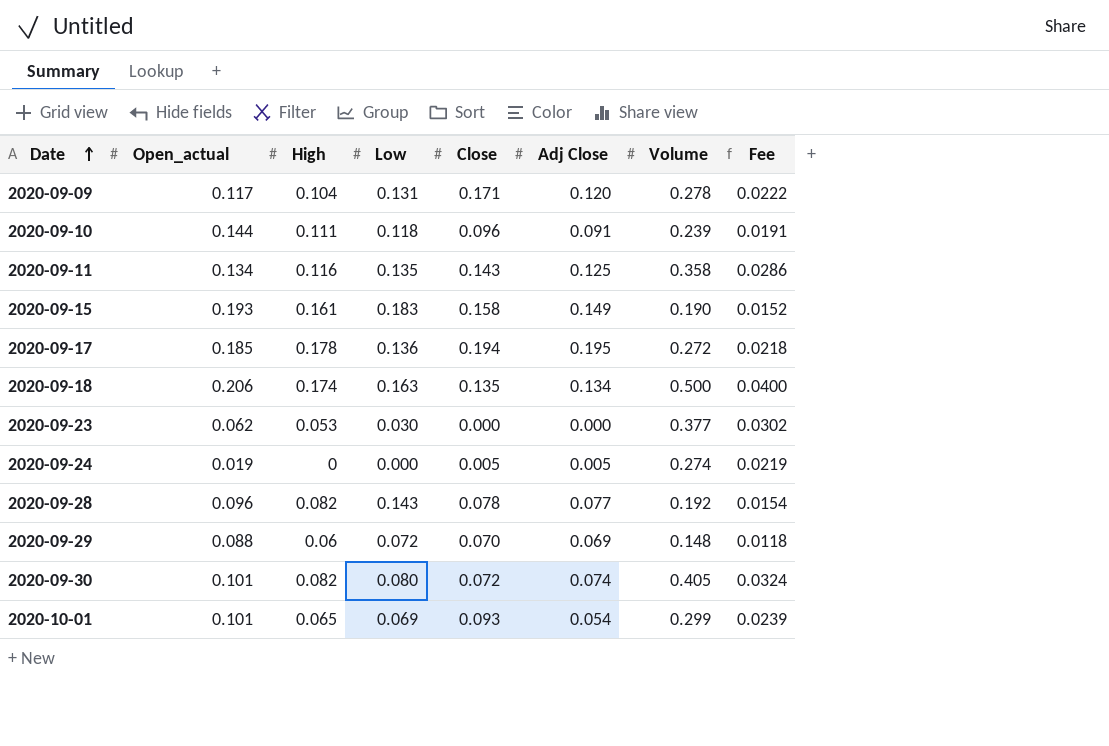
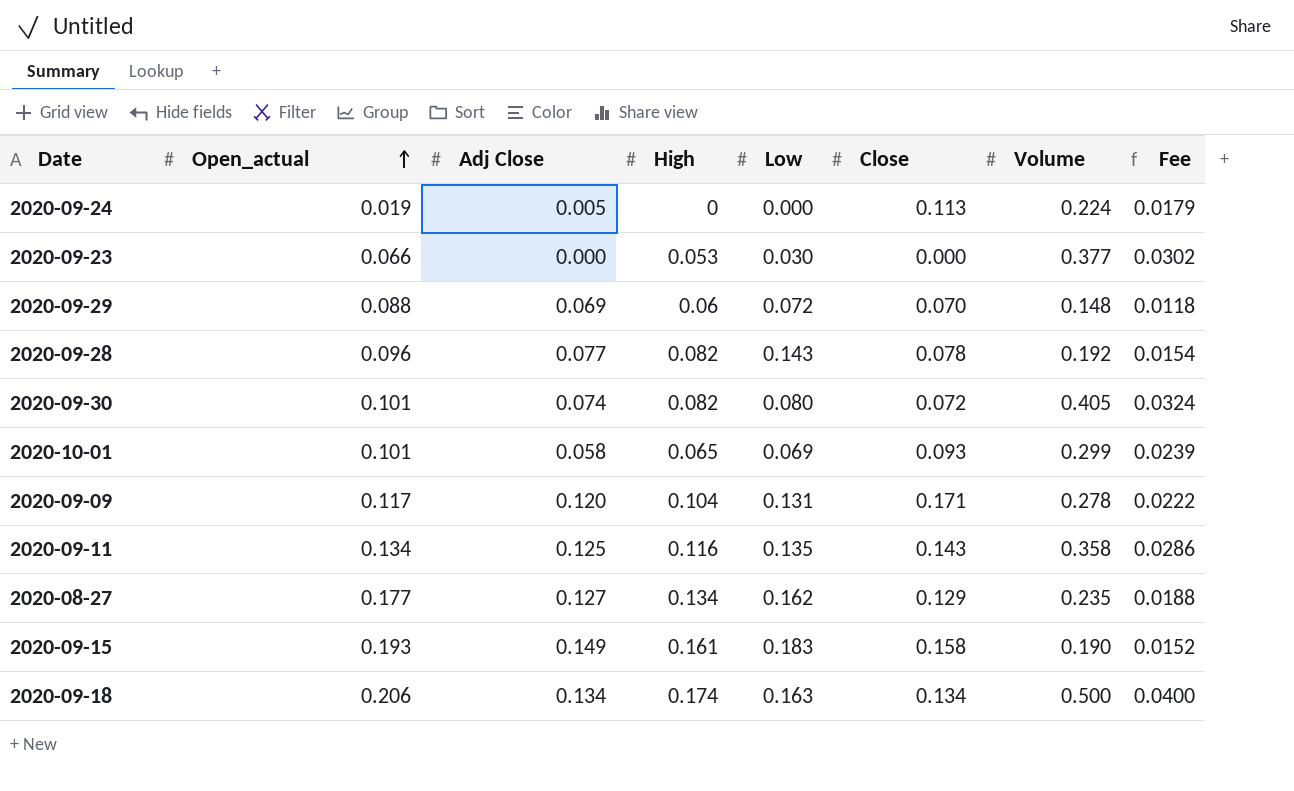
row order: Date ascending -> Open_actual ascending
column Adj Close | position: 6 -> 3
row 2020-09-10: 0.144 | 0.111 | 0.118 | 0.096 | 0.091 | 0.239 | 0.0191 -> none
row 2020-09-17: 0.185 | 0.178 | 0.136 | 0.194 | 0.195 | 0.272 | 0.0218 -> none
2020-09-24 | Close: 0.005 -> 0.113
2020-09-24 | Volume: 0.274 -> 0.224
2020-09-24 | Fee: 0.0219 -> 0.0179
2020-09-23 | Open_actual: 0.062 -> 0.066
2020-10-01 | Adj Close: 0.054 -> 0.058
row 2020-08-27: none -> 0.177 | 0.127 | 0.134 | 0.162 | 0.129 | 0.235 | 0.0188
2020-09-18 | Close: 0.135 -> 0.134

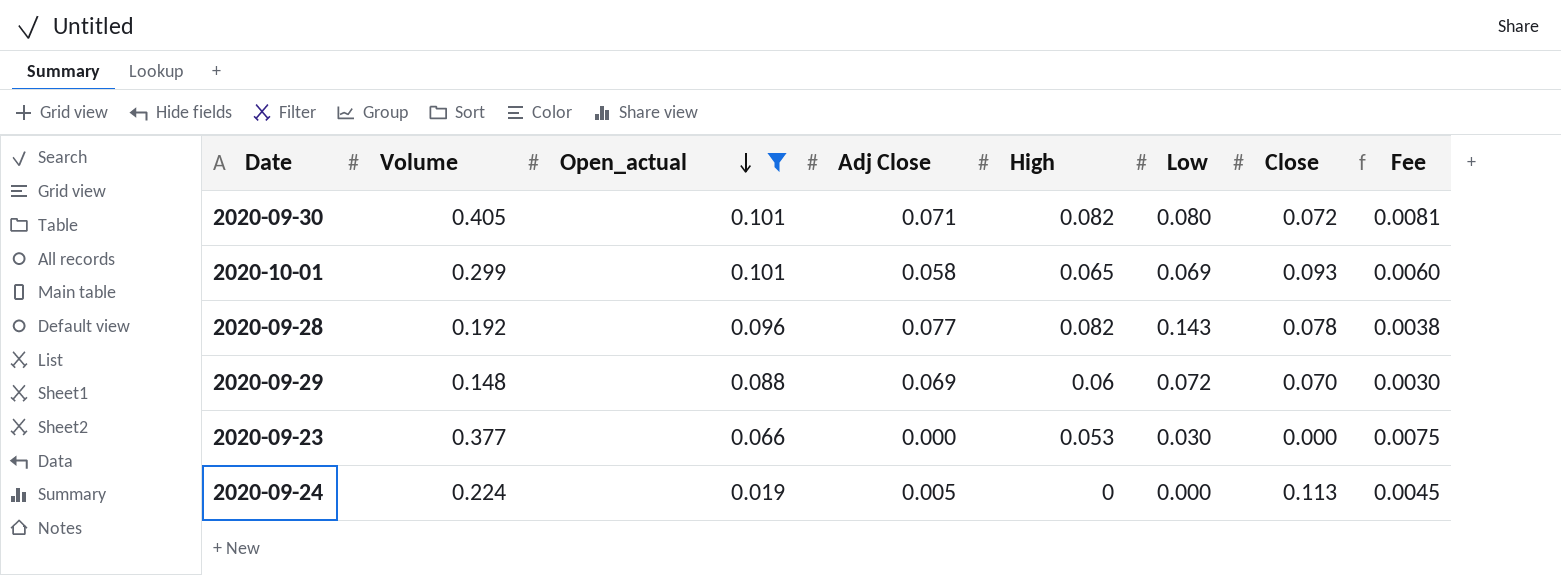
filter: none -> Open_actual <= 0.101
row order: Open_actual ascending -> Open_actual descending
column Volume | position: 7 -> 2
column Fee | formula: [Volume] * 0.08 -> [Volume] * 0.02
2020-09-30 | Adj Close: 0.074 -> 0.071

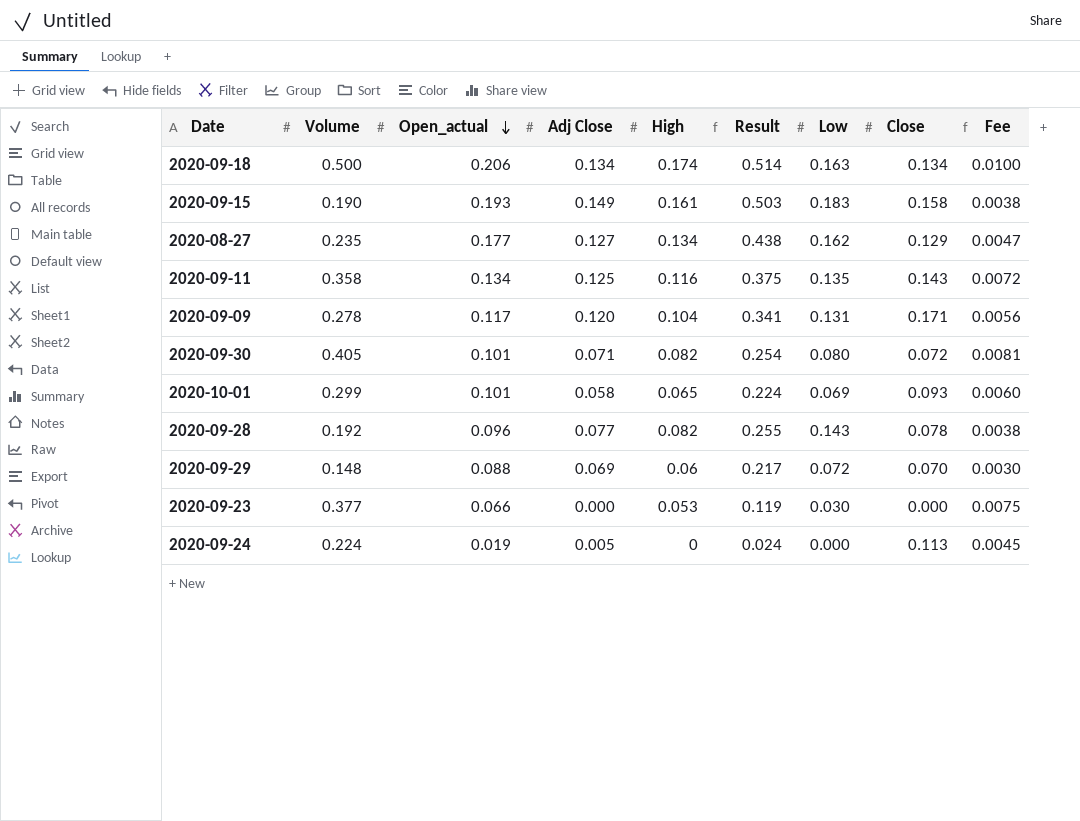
filter: Open_actual <= 0.101 -> none
column Result | formula: none -> [Open_actual] + [Adj Close] + [High]

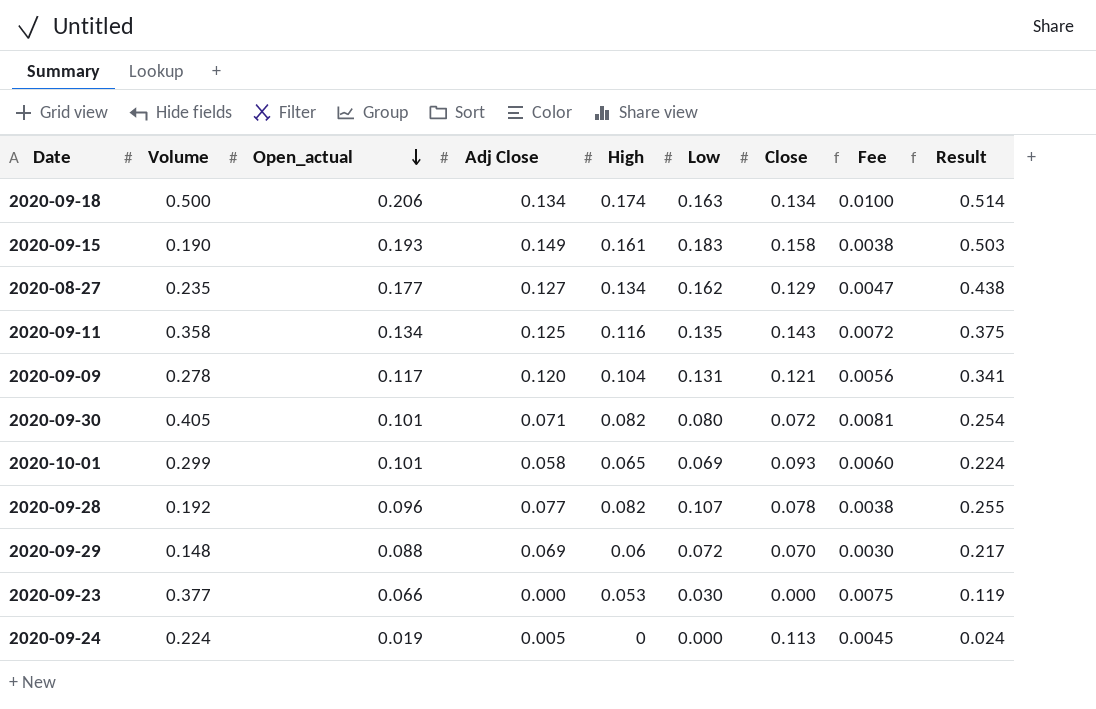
column Result | position: 6 -> 9
2020-09-09 | Close: 0.171 -> 0.121
2020-09-28 | Low: 0.143 -> 0.107

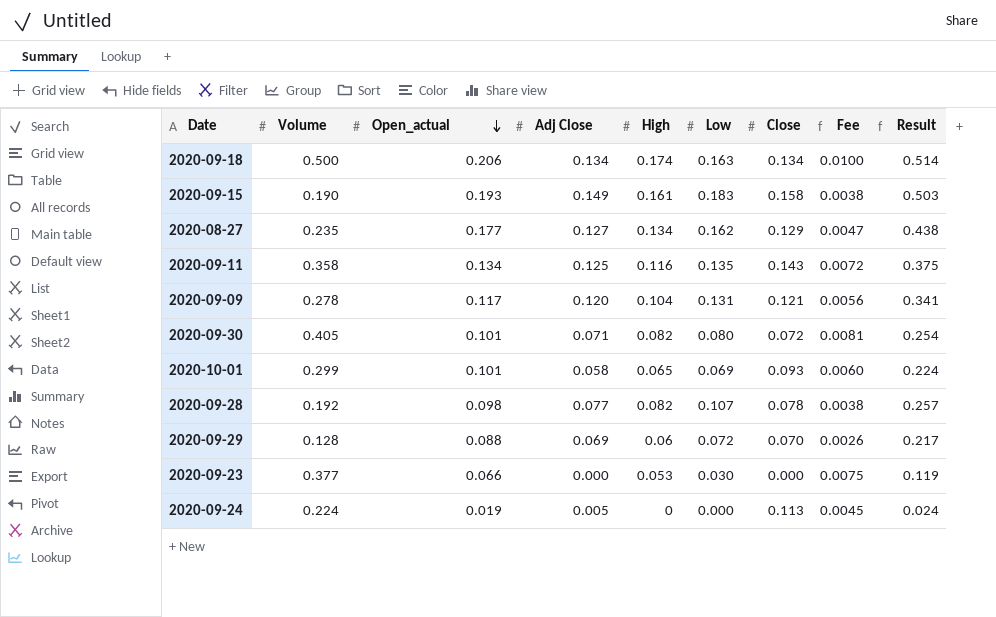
2020-09-28 | Open_actual: 0.096 -> 0.098
2020-09-28 | Result: 0.255 -> 0.257
2020-09-29 | Volume: 0.148 -> 0.128
2020-09-29 | Fee: 0.0030 -> 0.0026

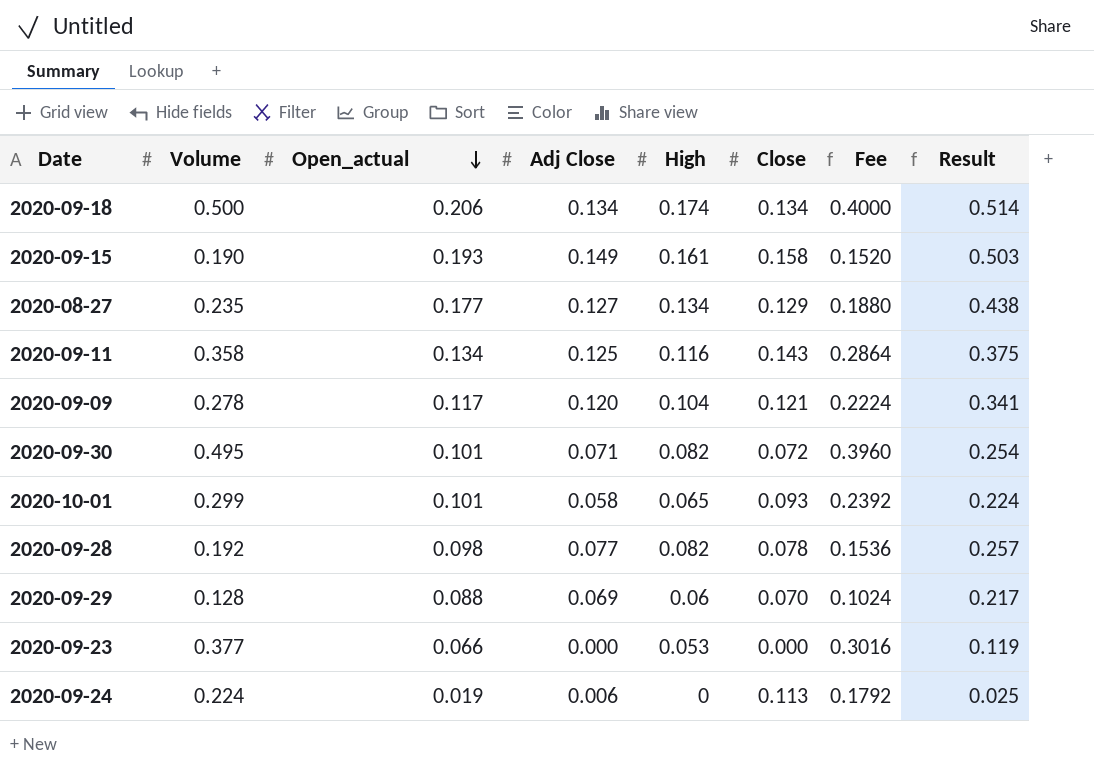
column Low | position: 6 -> none
column Fee | formula: [Volume] * 0.02 -> [Volume] * 0.8
2020-09-30 | Volume: 0.405 -> 0.495
2020-09-24 | Adj Close: 0.005 -> 0.006
2020-09-24 | Result: 0.024 -> 0.025

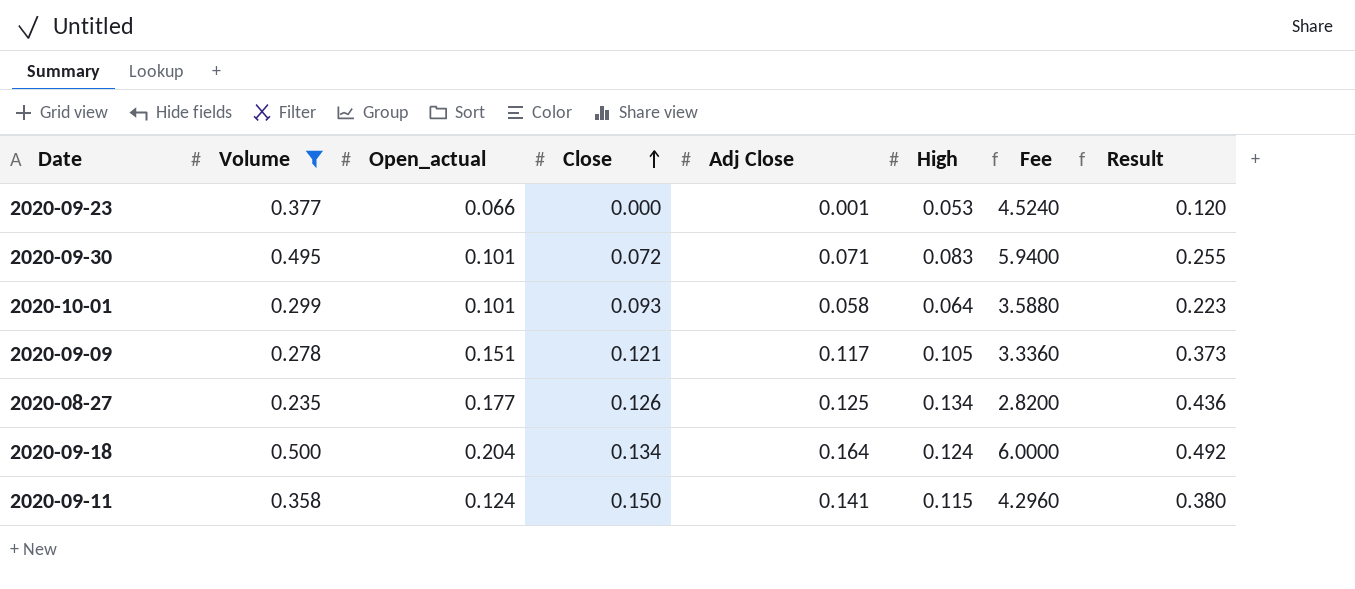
filter: none -> Volume >= 0.235
row order: Open_actual descending -> Close ascending
column Close | position: 6 -> 4
column Fee | formula: [Volume] * 0.8 -> [Volume] * 12
2020-09-23 | Adj Close: 0.000 -> 0.001
2020-09-23 | Result: 0.119 -> 0.120
2020-09-30 | High: 0.082 -> 0.083
2020-09-30 | Result: 0.254 -> 0.255
2020-10-01 | High: 0.065 -> 0.064
2020-10-01 | Result: 0.224 -> 0.223
2020-09-09 | Open_actual: 0.117 -> 0.151
2020-09-09 | Adj Close: 0.120 -> 0.117
2020-09-09 | High: 0.104 -> 0.105
2020-09-09 | Result: 0.341 -> 0.373
2020-08-27 | Close: 0.129 -> 0.126
2020-08-27 | Adj Close: 0.127 -> 0.125
2020-08-27 | Result: 0.438 -> 0.436
2020-09-18 | Open_actual: 0.206 -> 0.204
2020-09-18 | Adj Close: 0.134 -> 0.164
2020-09-18 | High: 0.174 -> 0.124
2020-09-18 | Result: 0.514 -> 0.492
2020-09-11 | Open_actual: 0.134 -> 0.124
2020-09-11 | Close: 0.143 -> 0.150
2020-09-11 | Adj Close: 0.125 -> 0.141
2020-09-11 | High: 0.116 -> 0.115
2020-09-11 | Result: 0.375 -> 0.380

